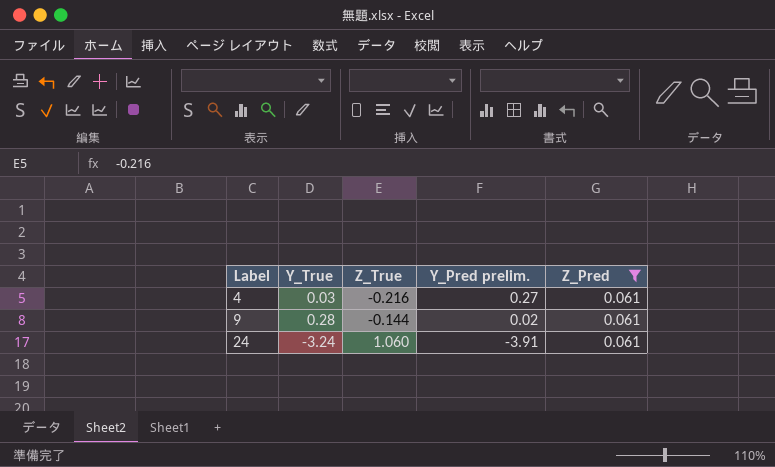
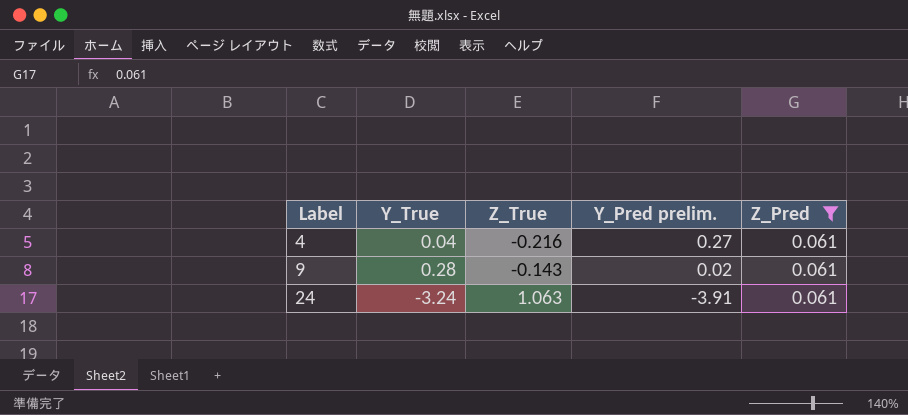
4 | Y_True: 0.03 -> 0.04
9 | Z_True: -0.144 -> -0.143
24 | Z_True: 1.060 -> 1.063

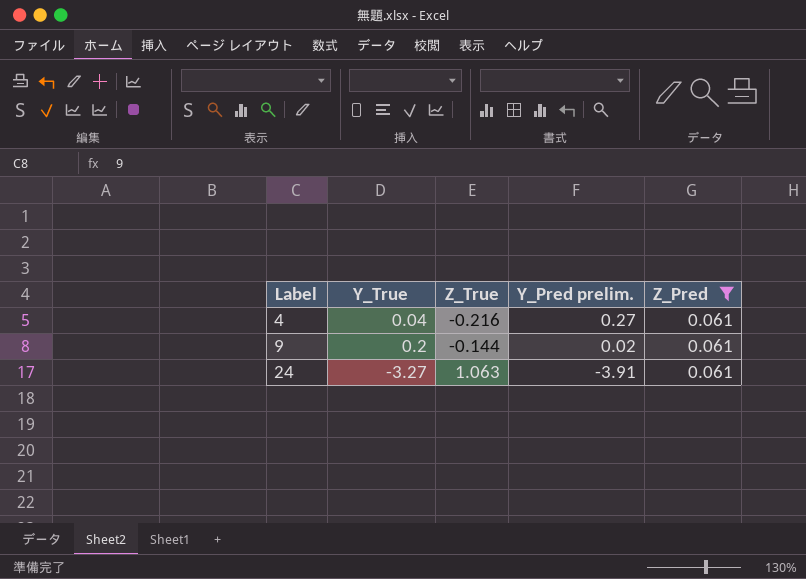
9 | Y_True: 0.28 -> 0.2
9 | Z_True: -0.143 -> -0.144
24 | Y_True: -3.24 -> -3.27

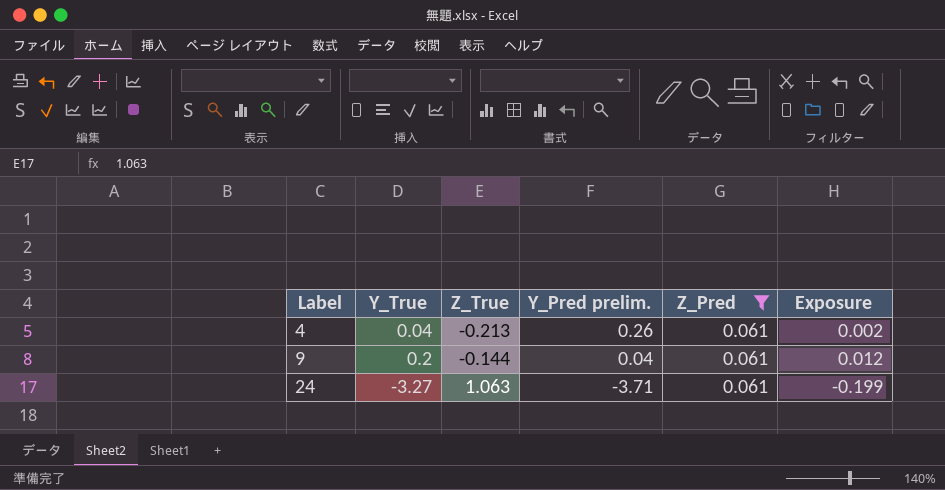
column Exposure | formula: none -> [Y_True] * [Z_Pred]
4 | Z_True: -0.216 -> -0.213
4 | Y_Pred prelim.: 0.27 -> 0.26
9 | Y_Pred prelim.: 0.02 -> 0.04
24 | Y_Pred prelim.: -3.91 -> -3.71

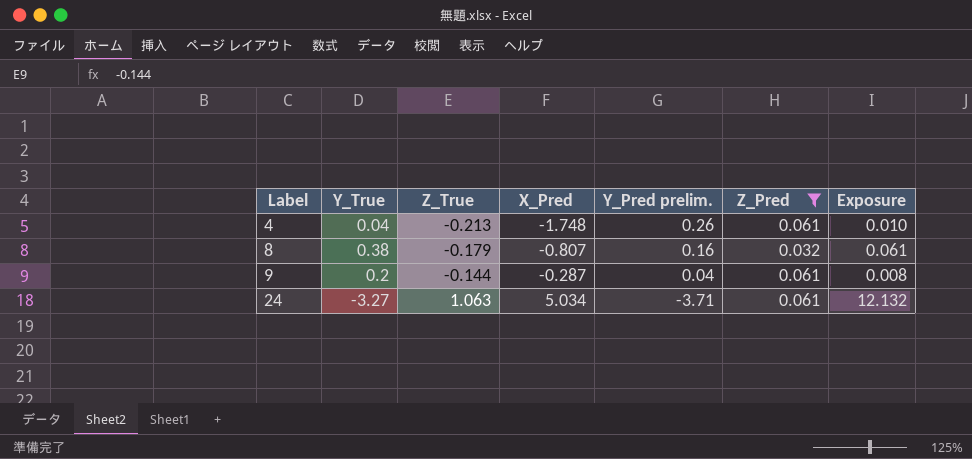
column X_Pred | position: none -> 4
column Exposure | formula: [Y_True] * [Z_Pred] -> [Y_True] * [Y_Pred prelim.]
row 8: none -> 0.38 | -0.179 | -0.807 | 0.16 | 0.032 | 0.061

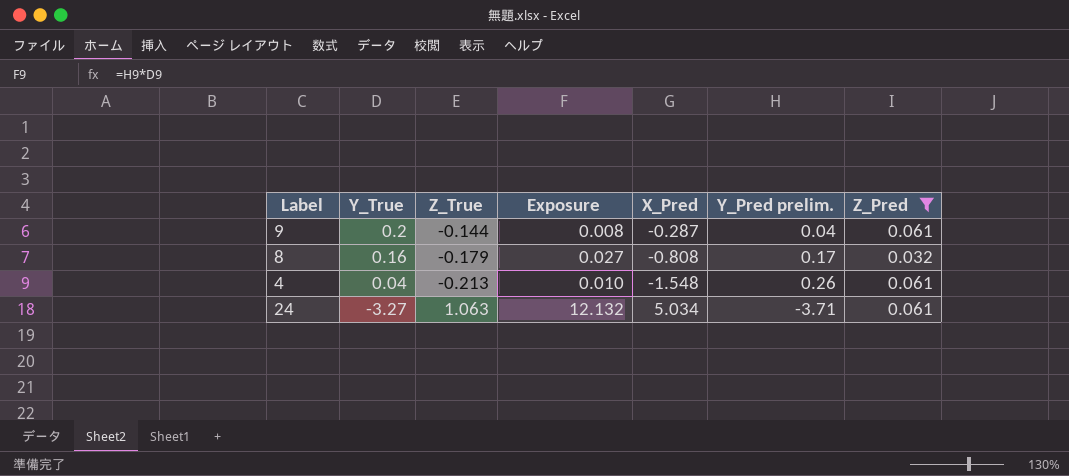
row order: Label ascending -> Y_True descending
column Exposure | position: 7 -> 4
8 | Y_True: 0.38 -> 0.16
8 | Exposure: 0.061 -> 0.027
8 | X_Pred: -0.807 -> -0.808
8 | Y_Pred prelim.: 0.16 -> 0.17
4 | X_Pred: -1.748 -> -1.548

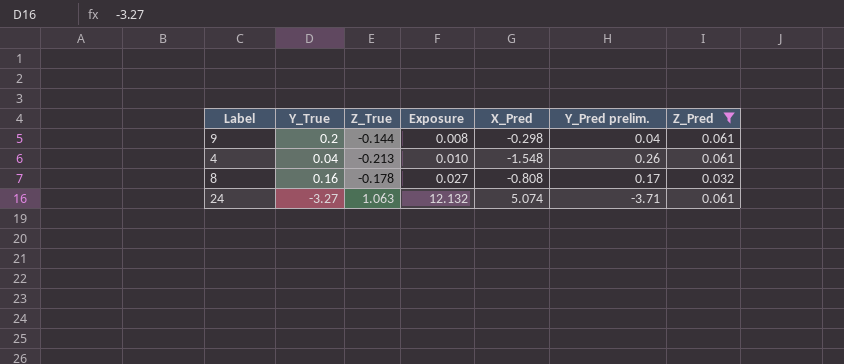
row order: Y_True descending -> Exposure ascending
9 | X_Pred: -0.287 -> -0.298
8 | Z_True: -0.179 -> -0.178
24 | X_Pred: 5.034 -> 5.074

